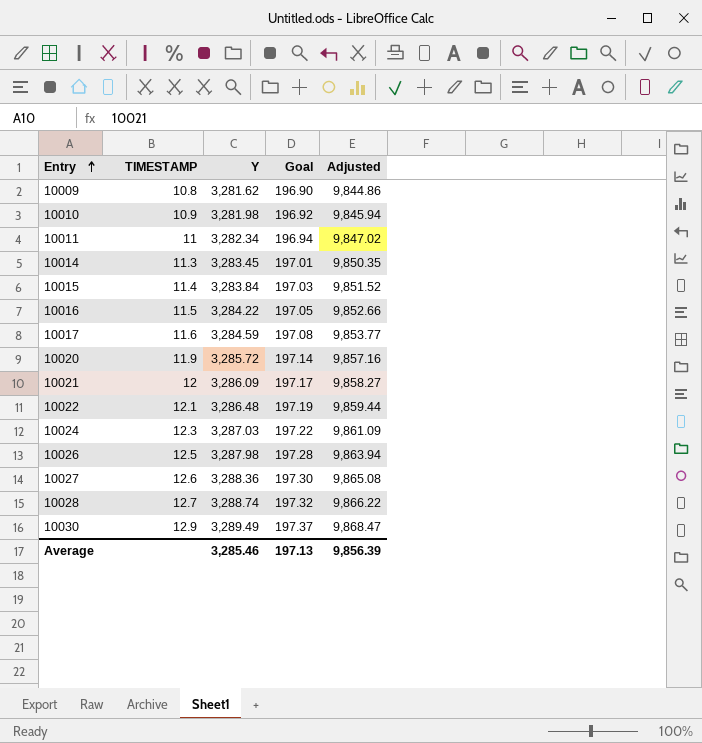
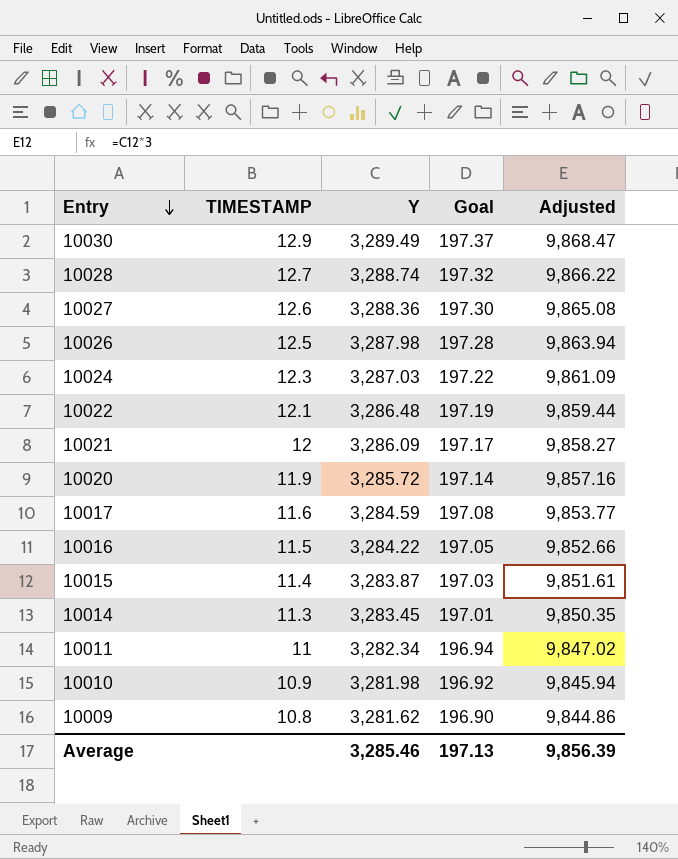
row order: Entry ascending -> Entry descending
10015 | Y: 3,283.84 -> 3,283.87
10015 | Adjusted: 9,851.52 -> 9,851.61

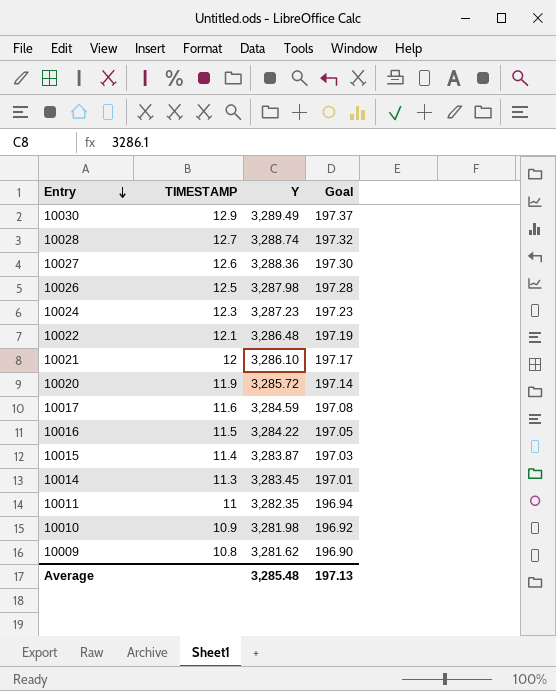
column Adjusted | formula: [Y] * 3 -> none
10024 | Y: 3,287.03 -> 3,287.23
10024 | Goal: 197.22 -> 197.23
10021 | Y: 3,286.09 -> 3,286.10
10011 | Y: 3,282.34 -> 3,282.35
Average | Y: 3,285.46 -> 3,285.48

